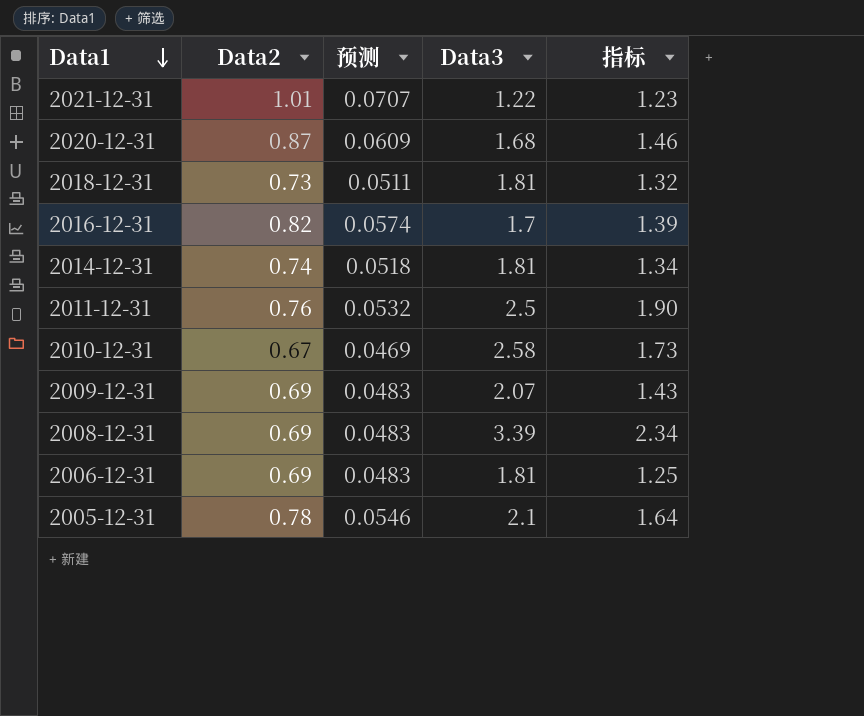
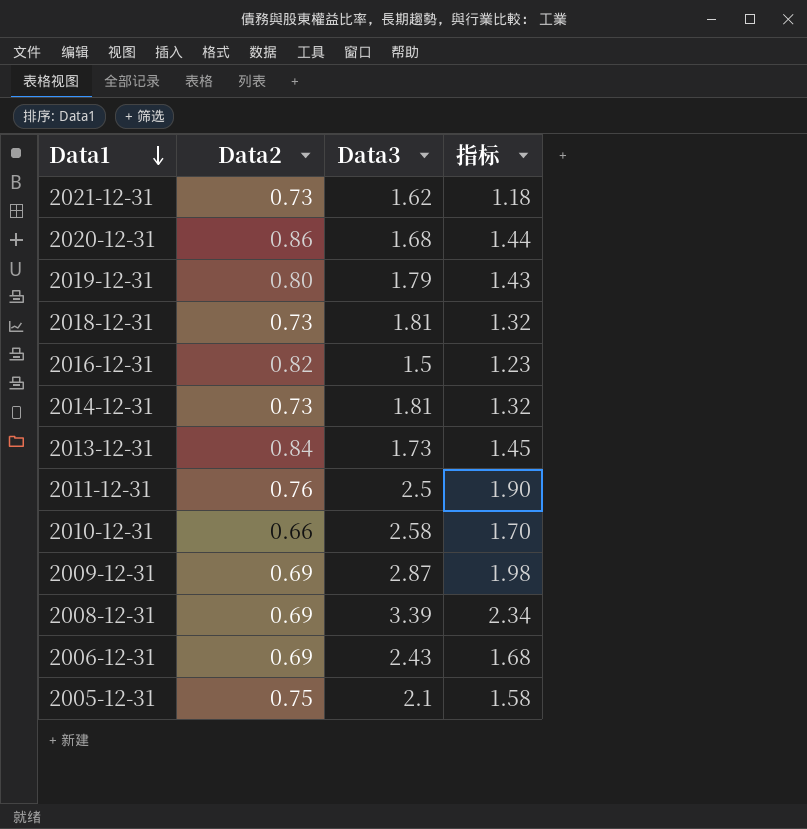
column 预测 | formula: [Data2] * 0.07 -> none
2021-12-31 | Data2: 1.01 -> 0.73
2021-12-31 | Data3: 1.22 -> 1.62
2021-12-31 | 指标: 1.23 -> 1.18
2020-12-31 | Data2: 0.87 -> 0.86
2020-12-31 | 指标: 1.46 -> 1.44
row 2019-12-31: none -> 0.80 | 1.79 | 1.43
2016-12-31 | Data3: 1.7 -> 1.5
2016-12-31 | 指标: 1.39 -> 1.23
2014-12-31 | Data2: 0.74 -> 0.73
2014-12-31 | 指标: 1.34 -> 1.32
row 2013-12-31: none -> 0.84 | 1.73 | 1.45
2010-12-31 | Data2: 0.67 -> 0.66
2010-12-31 | 指标: 1.73 -> 1.70
2009-12-31 | Data3: 2.07 -> 2.87
2009-12-31 | 指标: 1.43 -> 1.98
2006-12-31 | Data3: 1.81 -> 2.43
2006-12-31 | 指标: 1.25 -> 1.68
2005-12-31 | Data2: 0.78 -> 0.75
2005-12-31 | 指标: 1.64 -> 1.58

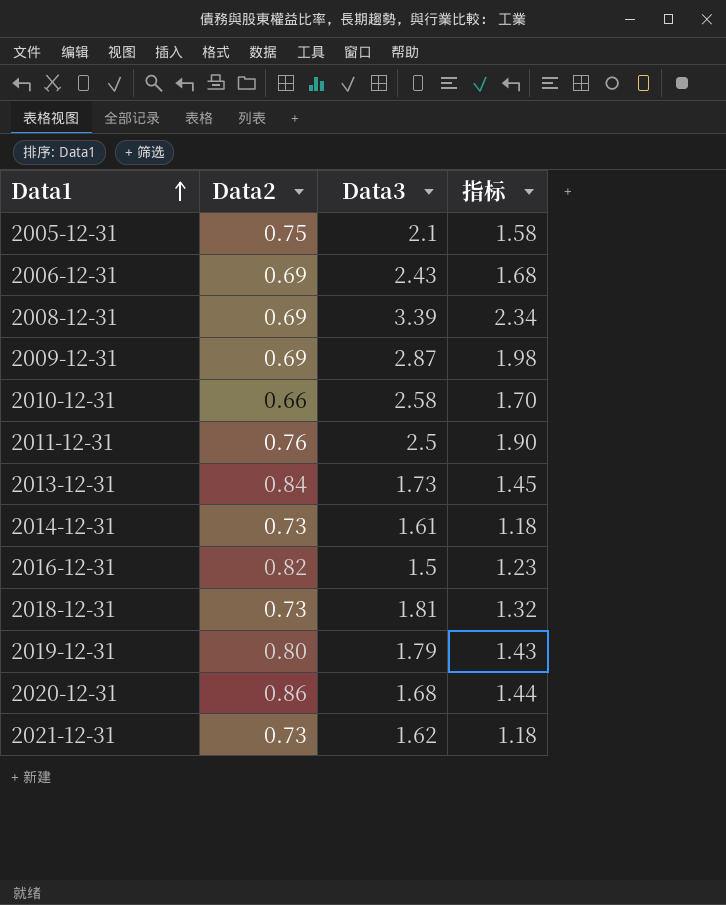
row order: Data1 descending -> Data1 ascending
2014-12-31 | Data3: 1.81 -> 1.61
2014-12-31 | 指标: 1.32 -> 1.18

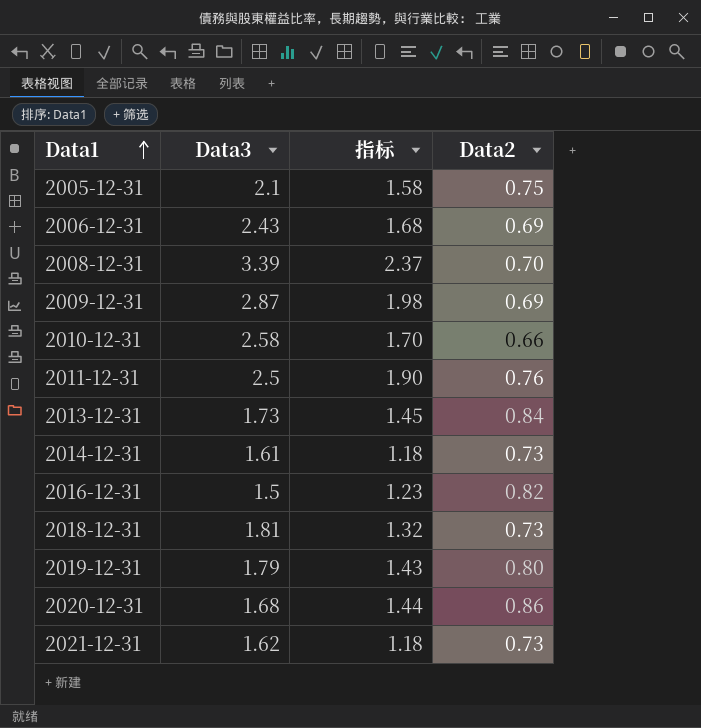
column Data2 | position: 2 -> 4
2008-12-31 | 指标: 2.34 -> 2.37
2008-12-31 | Data2: 0.69 -> 0.70

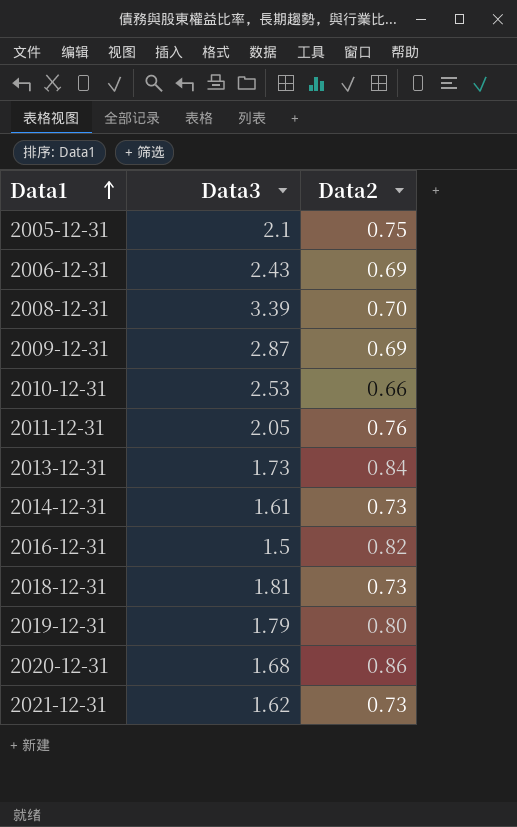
column 指标 | formula: [Data3] * [Data2] -> none
2010-12-31 | Data3: 2.58 -> 2.53
2011-12-31 | Data3: 2.5 -> 2.05

